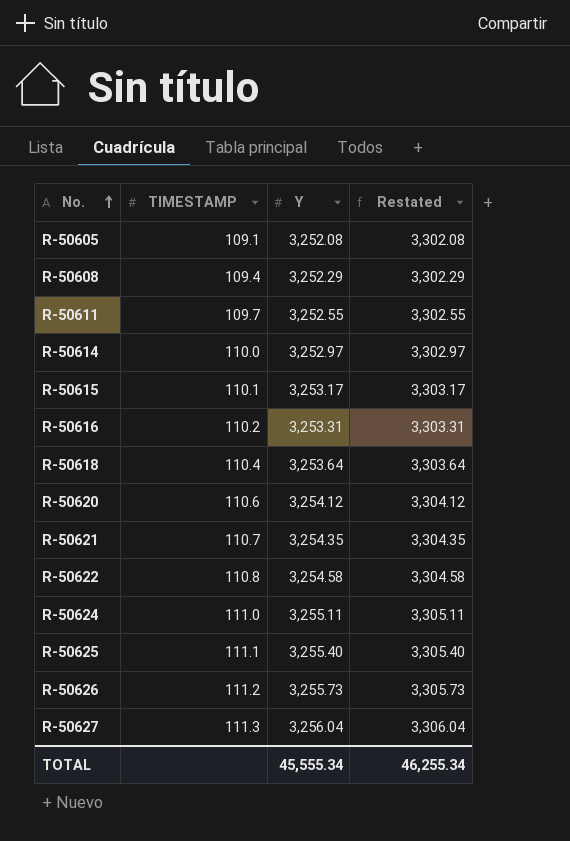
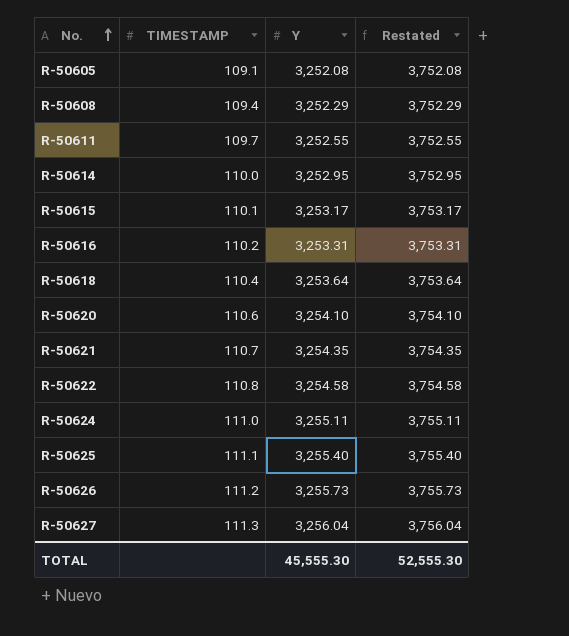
column Restated | formula: [Y] + 50 -> [Y] + 500
R-50614 | Y: 3,252.97 -> 3,252.95
R-50620 | Y: 3,254.12 -> 3,254.10
TOTAL | Y: 45,555.34 -> 45,555.30
TOTAL | Restated: 46,255.34 -> 52,555.30

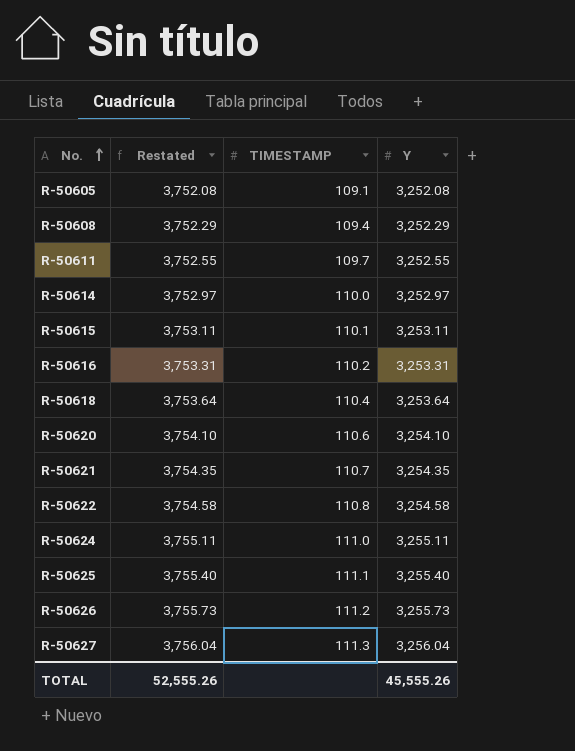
column Restated | position: 4 -> 2
R-50614 | Restated: 3,752.95 -> 3,752.97
R-50614 | Y: 3,252.95 -> 3,252.97
R-50615 | Restated: 3,753.17 -> 3,753.11
R-50615 | Y: 3,253.17 -> 3,253.11
TOTAL | Restated: 52,555.30 -> 52,555.26
TOTAL | Y: 45,555.30 -> 45,555.26

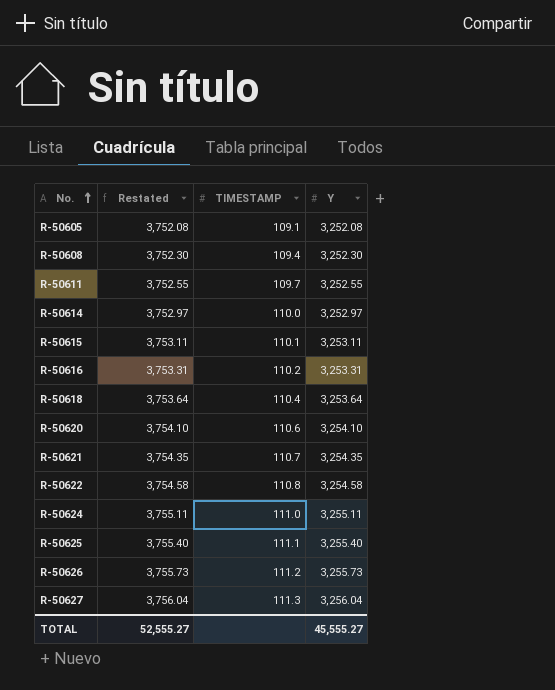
R-50608 | Restated: 3,752.29 -> 3,752.30
R-50608 | Y: 3,252.29 -> 3,252.30
TOTAL | Restated: 52,555.26 -> 52,555.27
TOTAL | Y: 45,555.26 -> 45,555.27

